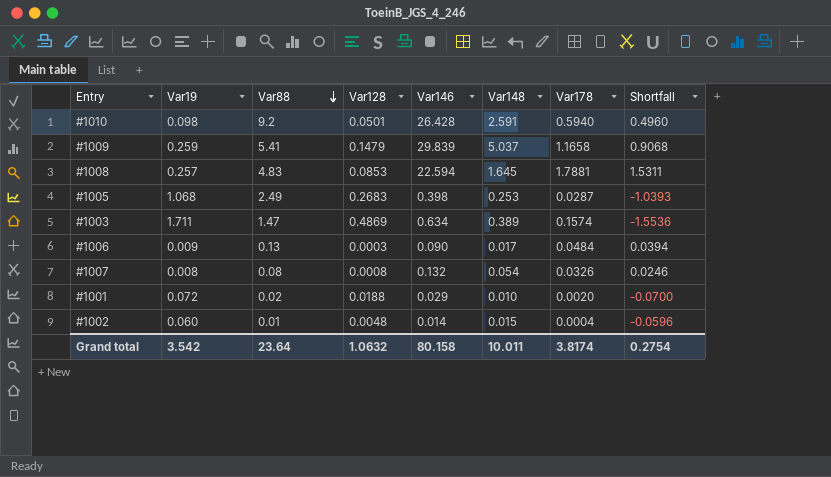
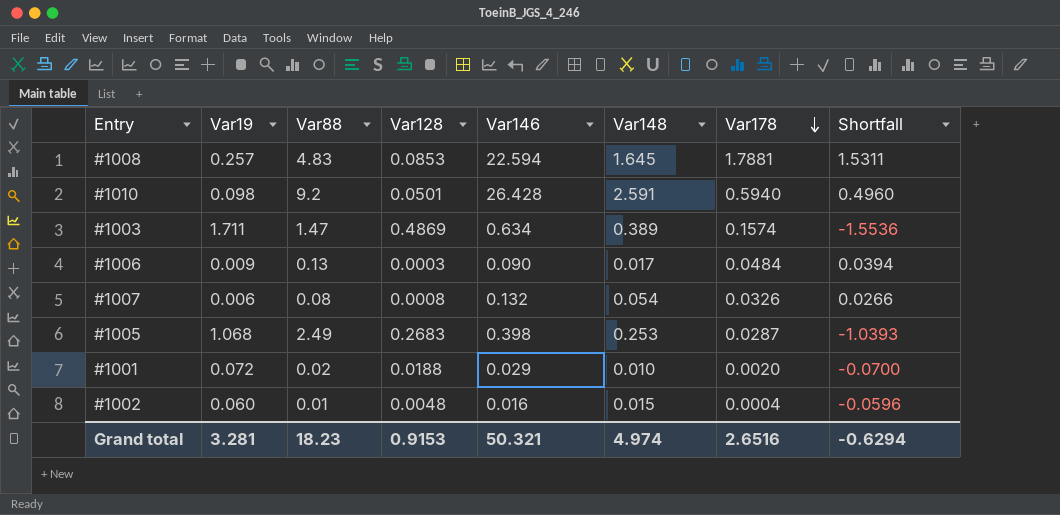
row order: Var88 descending -> Var178 descending
row #1009: 0.259 | 5.41 | 0.1479 | 29.839 | 5.037 | 1.1658 | 0.9068 -> none
#1007 | Var19: 0.008 -> 0.006
#1007 | Shortfall: 0.0246 -> 0.0266
#1002 | Var146: 0.014 -> 0.016
Grand total | Var19: 3.542 -> 3.281
Grand total | Var88: 23.64 -> 18.23
Grand total | Var128: 1.0632 -> 0.9153
Grand total | Var146: 80.158 -> 50.321
Grand total | Var148: 10.011 -> 4.974
Grand total | Var178: 3.8174 -> 2.6516
Grand total | Shortfall: 0.2754 -> -0.6294

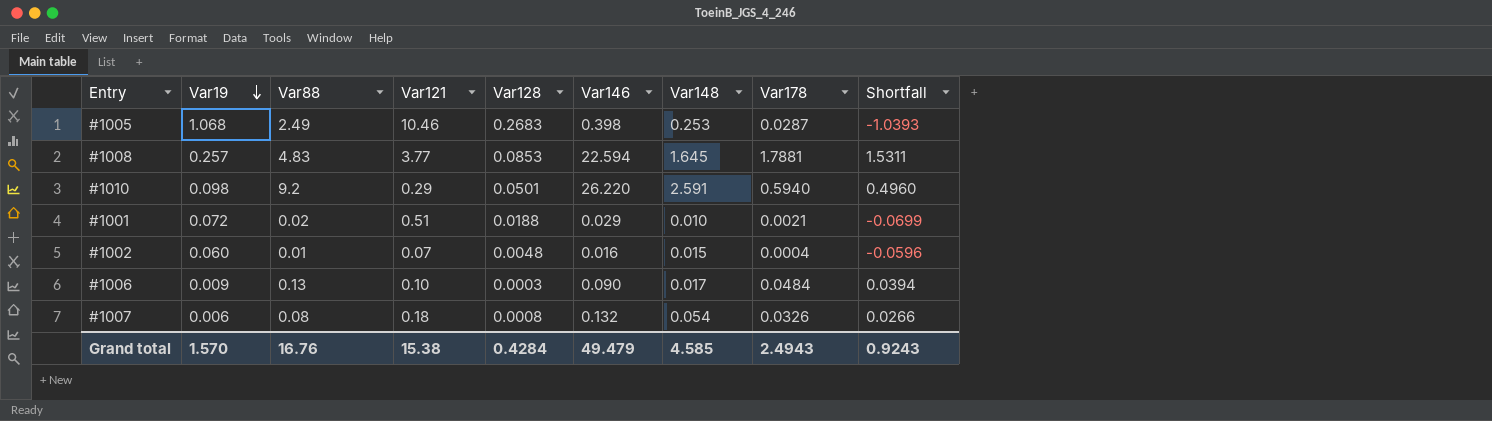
row order: Var178 descending -> Var19 descending
column Var121 | position: none -> 4
row #1003: 1.711 | 1.47 | 0.4869 | 0.634 | 0.389 | 0.1574 | -1.5536 -> none
#1010 | Var146: 26.428 -> 26.220
#1001 | Var178: 0.0020 -> 0.0021
#1001 | Shortfall: -0.0700 -> -0.0699
Grand total | Var19: 3.281 -> 1.570
Grand total | Var88: 18.23 -> 16.76
Grand total | Var128: 0.9153 -> 0.4284
Grand total | Var146: 50.321 -> 49.479
Grand total | Var148: 4.974 -> 4.585
Grand total | Var178: 2.6516 -> 2.4943
Grand total | Shortfall: -0.6294 -> 0.9243

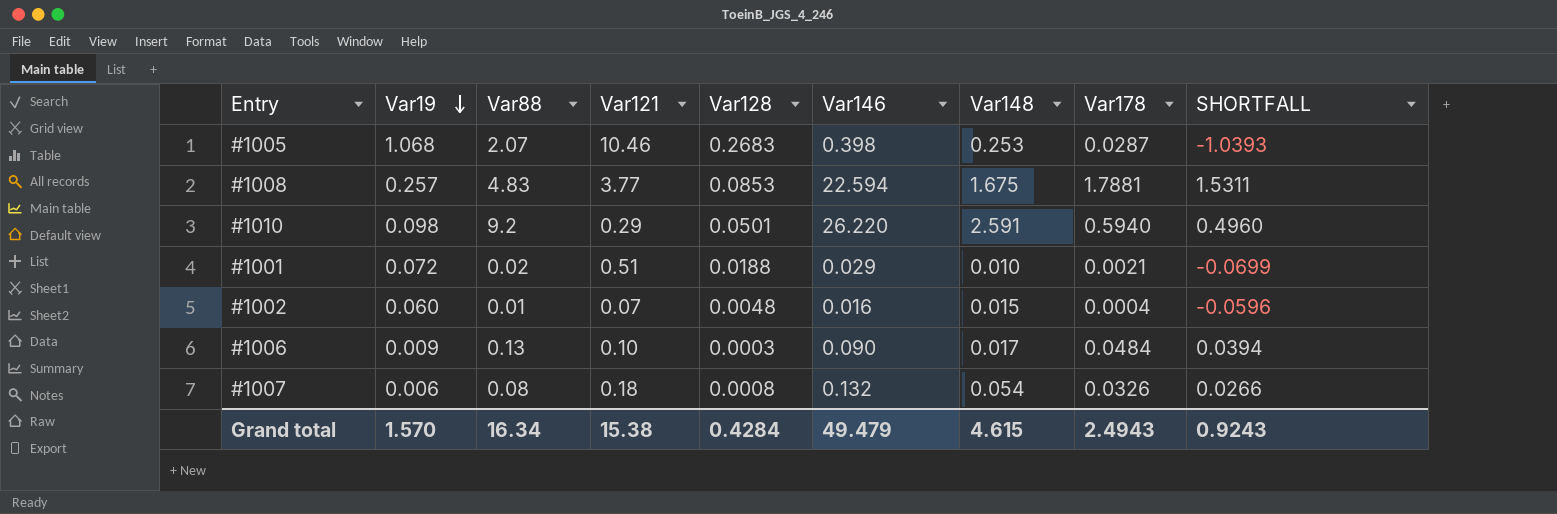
column name: Shortfall -> SHORTFALL
#1005 | Var88: 2.49 -> 2.07
#1008 | Var148: 1.645 -> 1.675
Grand total | Var88: 16.76 -> 16.34
Grand total | Var148: 4.585 -> 4.615

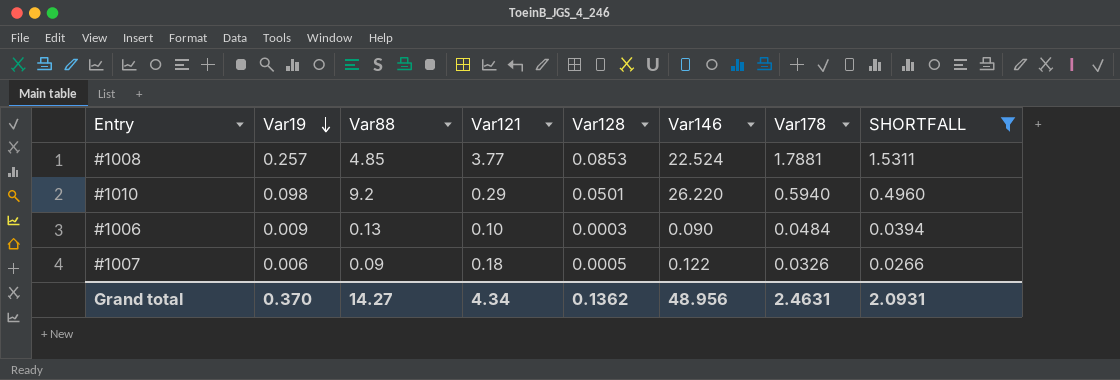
filter: none -> SHORTFALL >= 0.0266
column Var148 | position: 7 -> none
#1008 | Var88: 4.83 -> 4.85
#1008 | Var146: 22.594 -> 22.524
#1007 | Var88: 0.08 -> 0.09
#1007 | Var128: 0.0008 -> 0.0005
#1007 | Var146: 0.132 -> 0.122
Grand total | Var19: 1.570 -> 0.370
Grand total | Var88: 16.34 -> 14.27
Grand total | Var121: 15.38 -> 4.34
Grand total | Var128: 0.4284 -> 0.1362
Grand total | Var146: 49.479 -> 48.956
Grand total | Var178: 2.4943 -> 2.4631
Grand total | SHORTFALL: 0.9243 -> 2.0931

